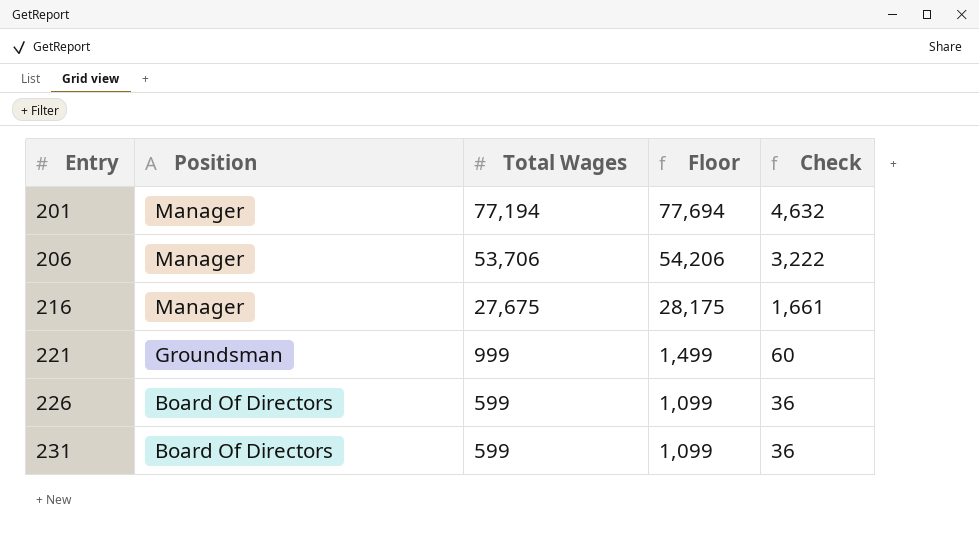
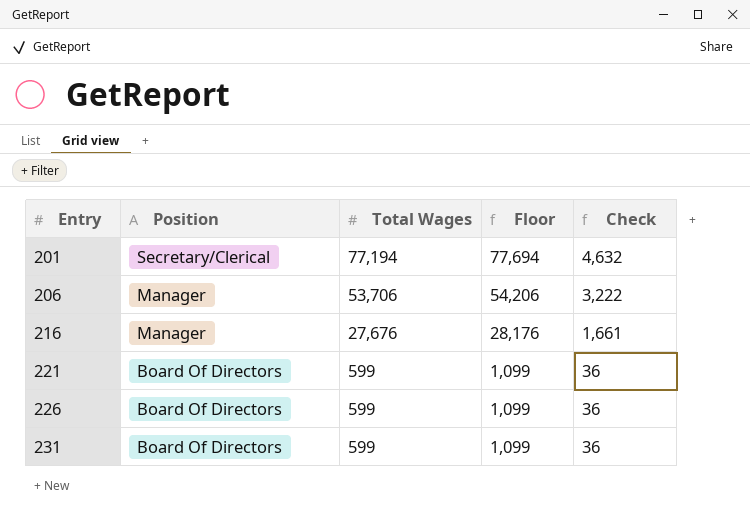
201 | Position: Manager -> Secretary/Clerical
216 | Total Wages: 27,675 -> 27,676
216 | Floor: 28,175 -> 28,176
221 | Position: Groundsman -> Board Of Directors
221 | Total Wages: 999 -> 599
221 | Floor: 1,499 -> 1,099
221 | Check: 60 -> 36

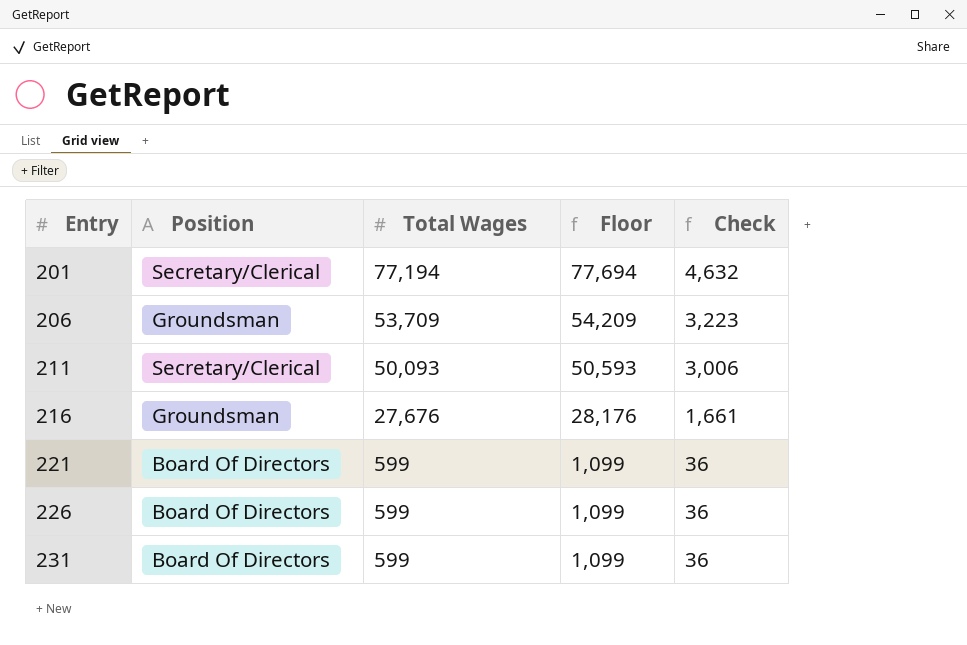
206 | Position: Manager -> Groundsman
206 | Total Wages: 53,706 -> 53,709
206 | Floor: 54,206 -> 54,209
206 | Check: 3,222 -> 3,223
row 211: none -> Secretary/Clerical | 50,093 | 50,593 | 3,006
216 | Position: Manager -> Groundsman

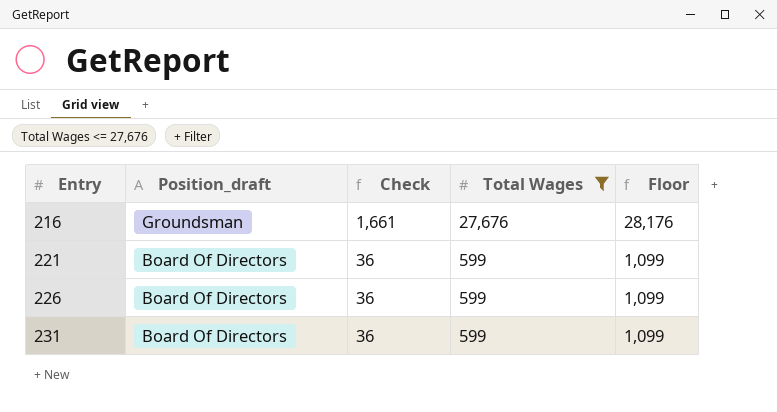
filter: none -> Total Wages <= 27,676
column name: Position -> Position_draft
column Check | position: 5 -> 3

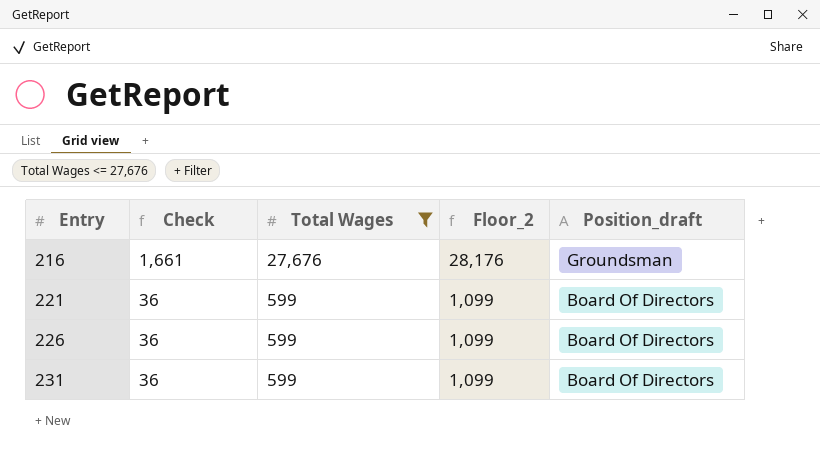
column name: Floor -> Floor_2
column Position_draft | position: 2 -> 5

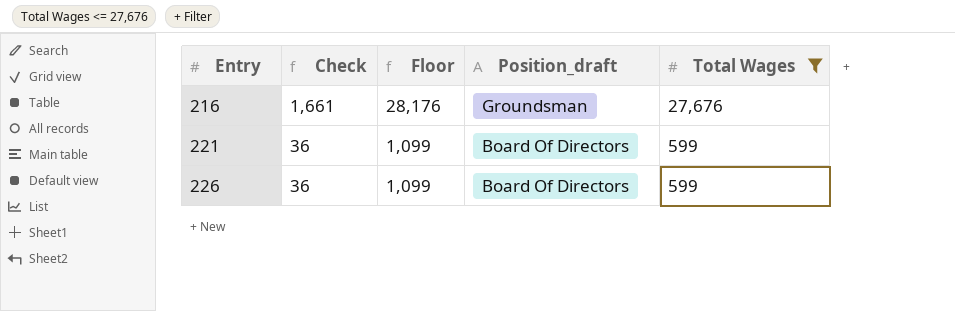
column name: Floor_2 -> Floor
column Total Wages | position: 3 -> 5
row 231: 36 | 599 | 1,099 | Board Of Directors -> none

